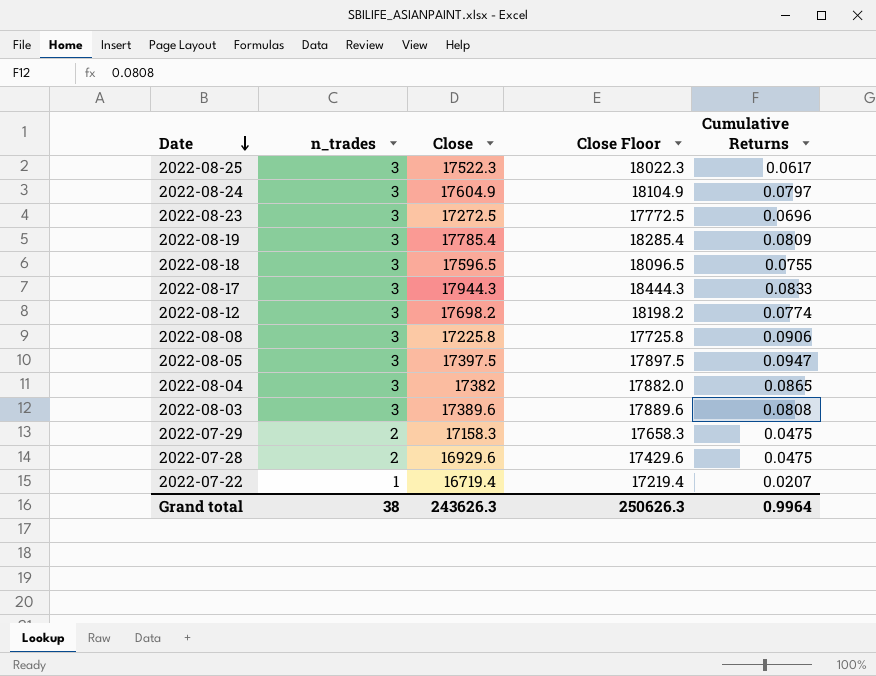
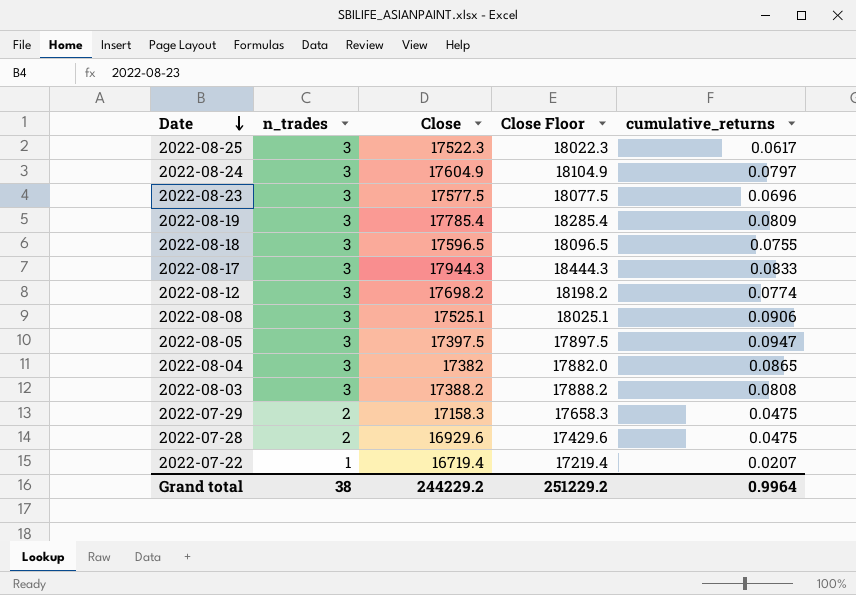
column name: Cumulative Returns -> cumulative_returns
2022-08-23 | Close: 17272.5 -> 17577.5
2022-08-23 | Close Floor: 17772.5 -> 18077.5
2022-08-08 | Close: 17225.8 -> 17525.1
2022-08-08 | Close Floor: 17725.8 -> 18025.1
2022-08-03 | Close: 17389.6 -> 17388.2
2022-08-03 | Close Floor: 17889.6 -> 17888.2
Grand total | Close: 243626.3 -> 244229.2
Grand total | Close Floor: 250626.3 -> 251229.2

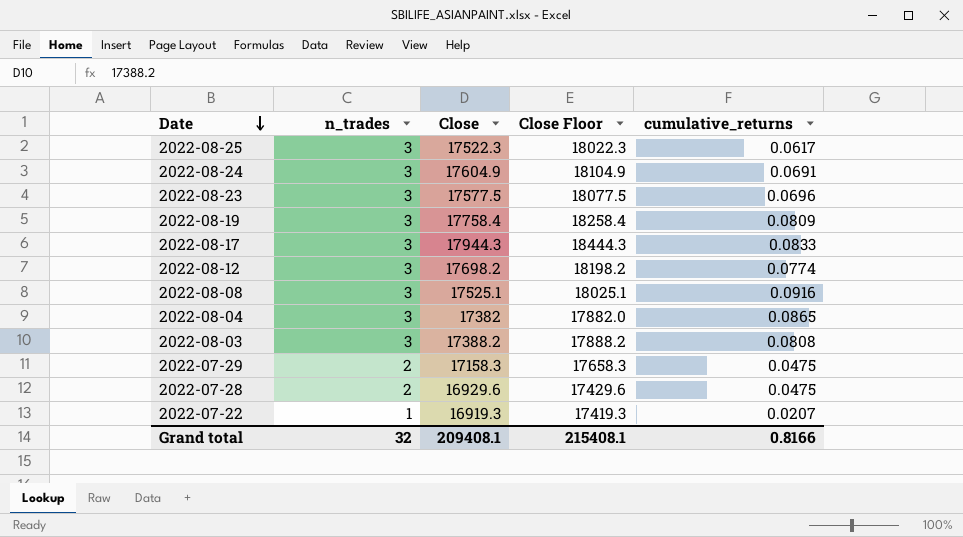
row 2022-08-18: 3 | 17596.5 | 18096.5 | 0.0755 -> none
row 2022-08-05: 3 | 17397.5 | 17897.5 | 0.0947 -> none
2022-08-24 | cumulative_returns: 0.0797 -> 0.0691
2022-08-19 | Close: 17785.4 -> 17758.4
2022-08-19 | Close Floor: 18285.4 -> 18258.4
2022-08-08 | cumulative_returns: 0.0906 -> 0.0916
2022-07-22 | Close: 16719.4 -> 16919.3
2022-07-22 | Close Floor: 17219.4 -> 17419.3
Grand total | n_trades: 38 -> 32
Grand total | Close: 244229.2 -> 209408.1
Grand total | Close Floor: 251229.2 -> 215408.1
Grand total | cumulative_returns: 0.9964 -> 0.8166

